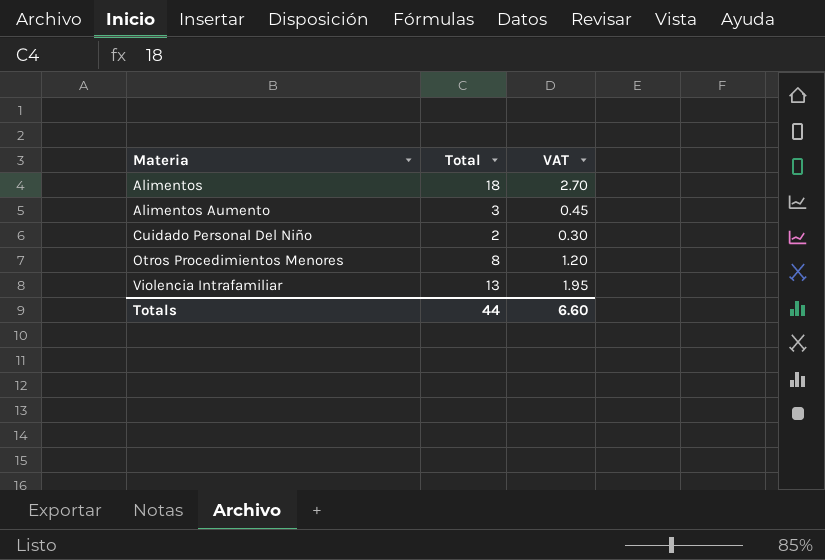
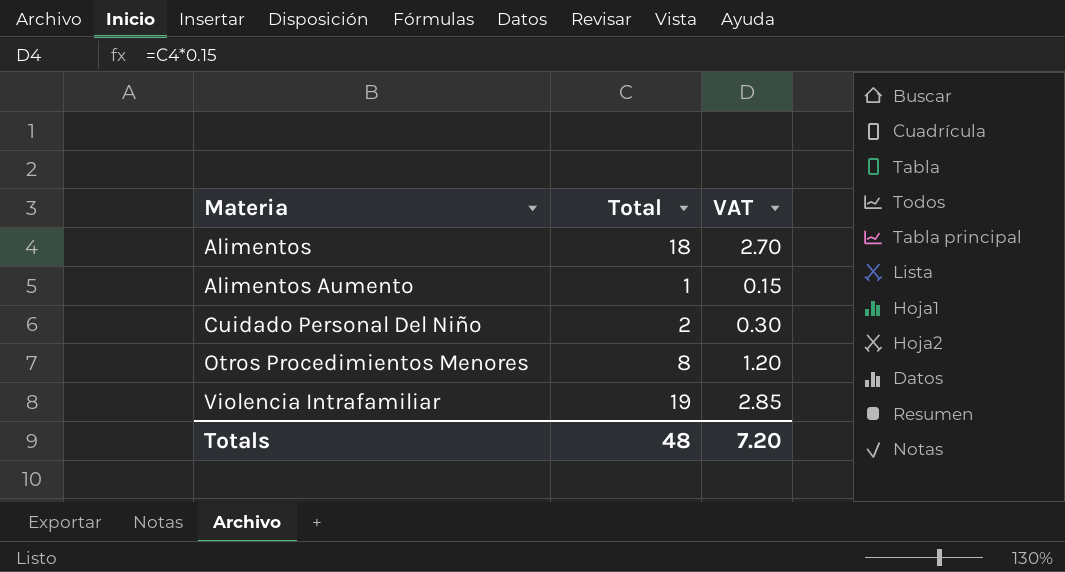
Alimentos Aumento | Total: 3 -> 1
Alimentos Aumento | VAT: 0.45 -> 0.15
Violencia Intrafamiliar | Total: 13 -> 19
Violencia Intrafamiliar | VAT: 1.95 -> 2.85
Totals | Total: 44 -> 48
Totals | VAT: 6.60 -> 7.20

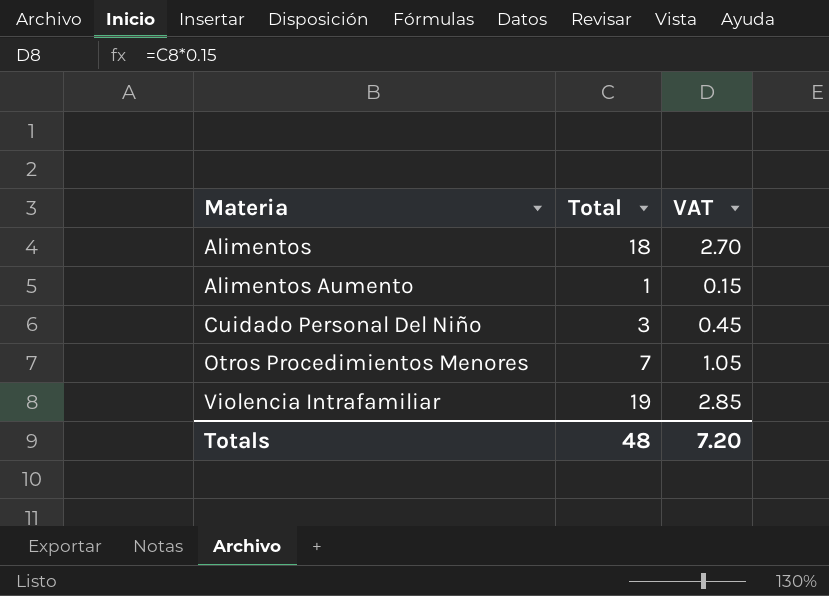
Cuidado Personal Del Niño | Total: 2 -> 3
Cuidado Personal Del Niño | VAT: 0.30 -> 0.45
Otros Procedimientos Menores | Total: 8 -> 7
Otros Procedimientos Menores | VAT: 1.20 -> 1.05

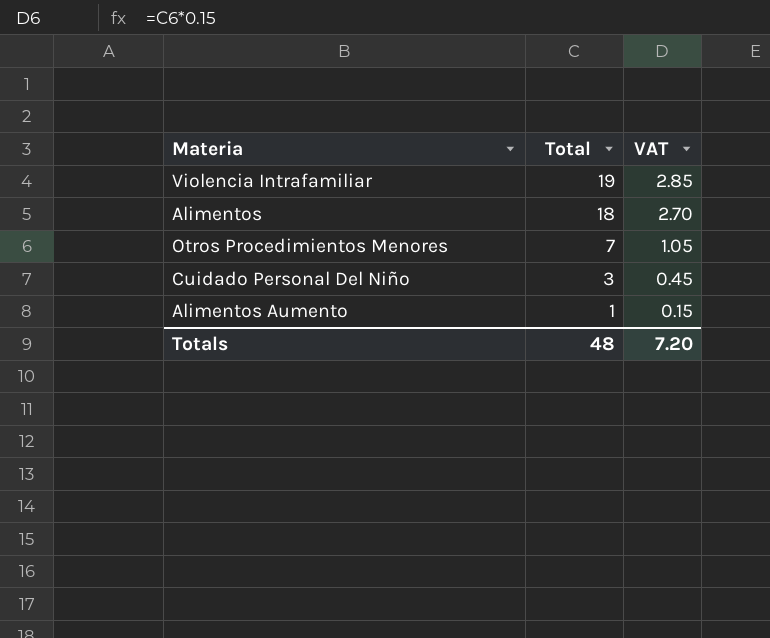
row order: Materia ascending -> Total descending

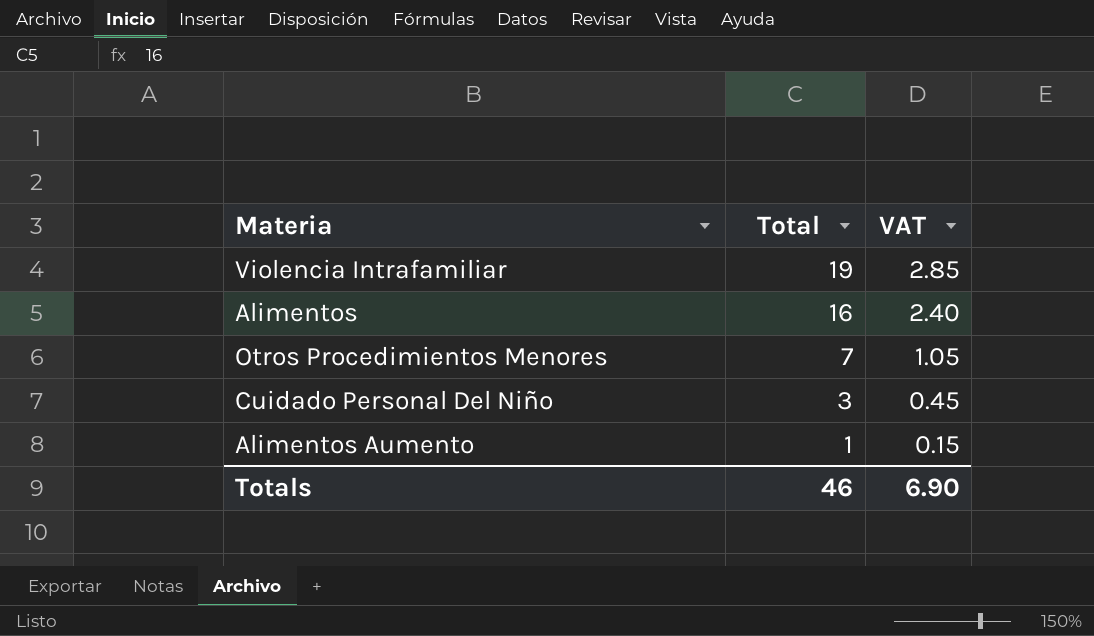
Alimentos | Total: 18 -> 16
Alimentos | VAT: 2.70 -> 2.40
Totals | Total: 48 -> 46
Totals | VAT: 7.20 -> 6.90

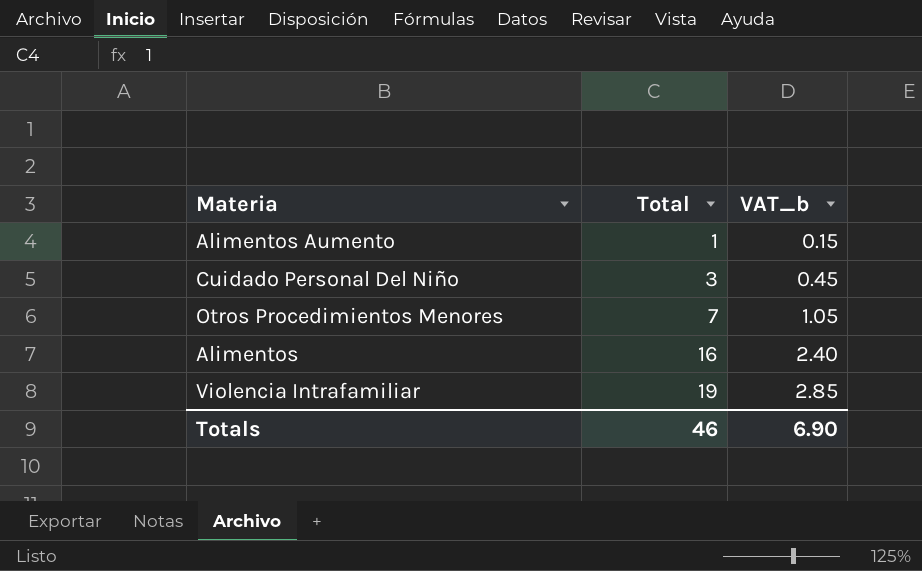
row order: Total descending -> Total ascending
column name: VAT -> VAT_b

